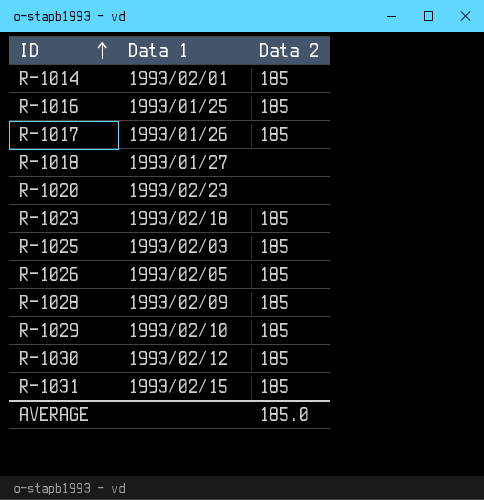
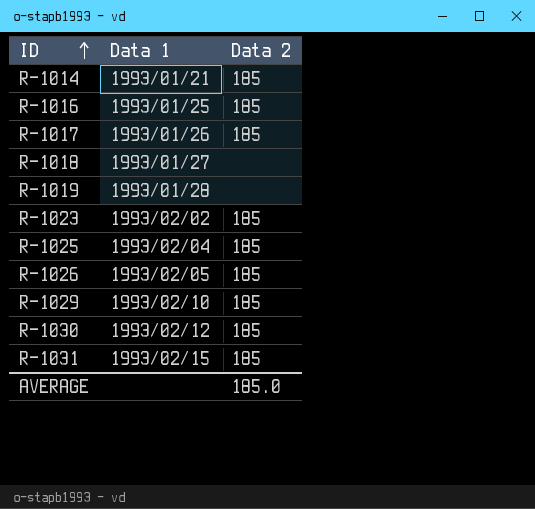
row R-1020: 1993/02/23 | none -> none
row R-1028: 1993/02/09 | 185 -> none
R-1014 | Data 1: 1993/02/01 -> 1993/01/21
row R-1019: none -> 1993/01/28 | none
R-1023 | Data 1: 1993/02/18 -> 1993/02/02
R-1025 | Data 1: 1993/02/03 -> 1993/02/04

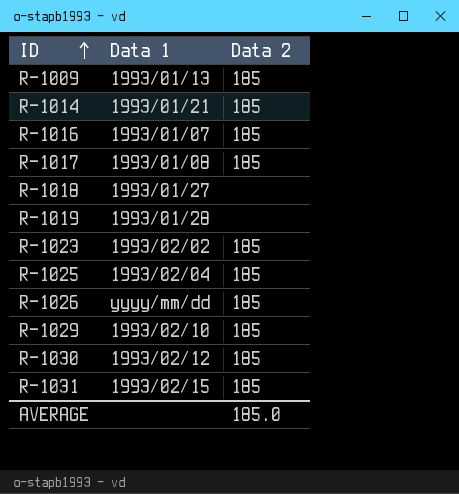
row R-1009: none -> 1993/01/13 | 185
R-1016 | Data 1: 1993/01/25 -> 1993/01/07
R-1017 | Data 1: 1993/01/26 -> 1993/01/08
R-1026 | Data 1: 1993/02/05 -> yyyy/mm/dd

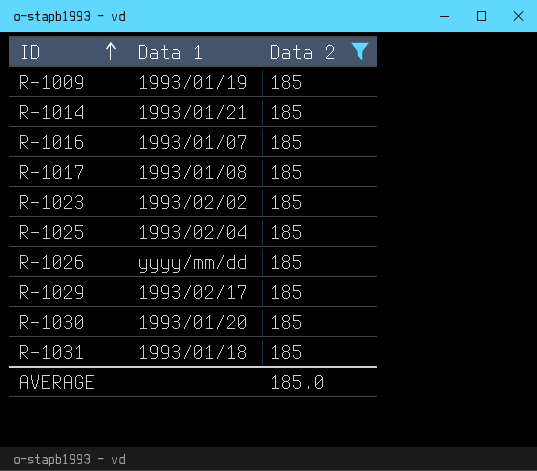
filter: none -> Data 2 = 185
R-1009 | Data 1: 1993/01/13 -> 1993/01/19
R-1029 | Data 1: 1993/02/10 -> 1993/02/17
R-1030 | Data 1: 1993/02/12 -> 1993/01/20
R-1031 | Data 1: 1993/02/15 -> 1993/01/18

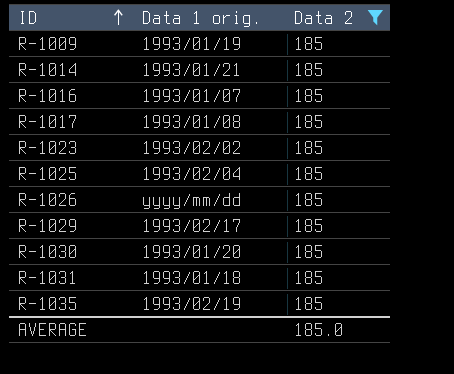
column name: Data 1 -> Data 1 orig.
row R-1035: none -> 1993/02/19 | 185

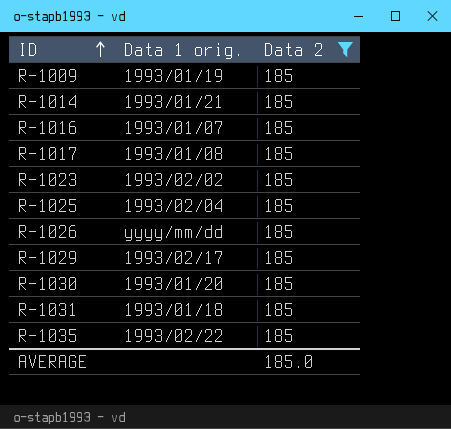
R-1035 | Data 1 orig.: 1993/02/19 -> 1993/02/22

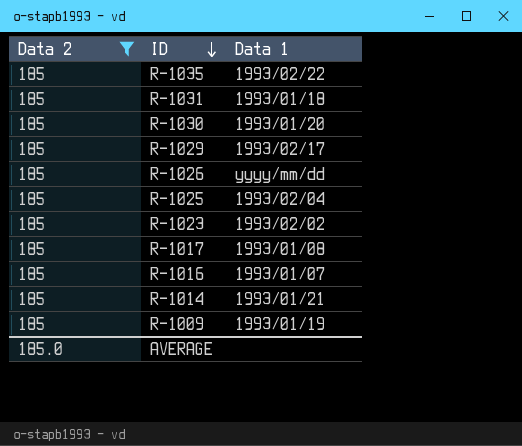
row order: ID ascending -> ID descending
column Data 2 | position: 3 -> 1
column name: Data 1 orig. -> Data 1

